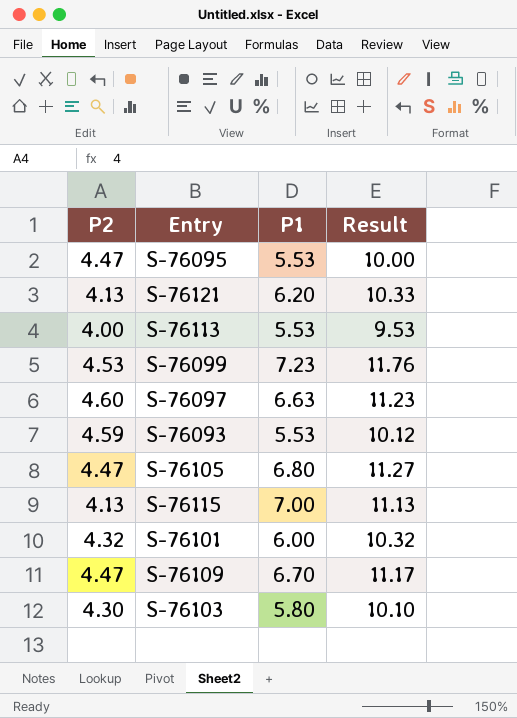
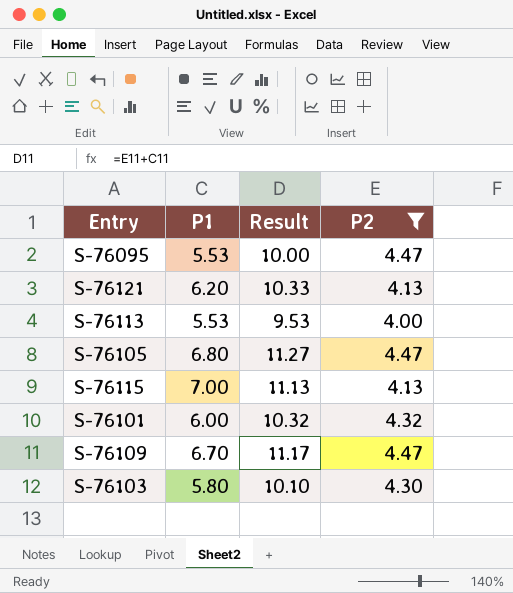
filter: none -> P2 <= 4.47
column P2 | position: 1 -> 4

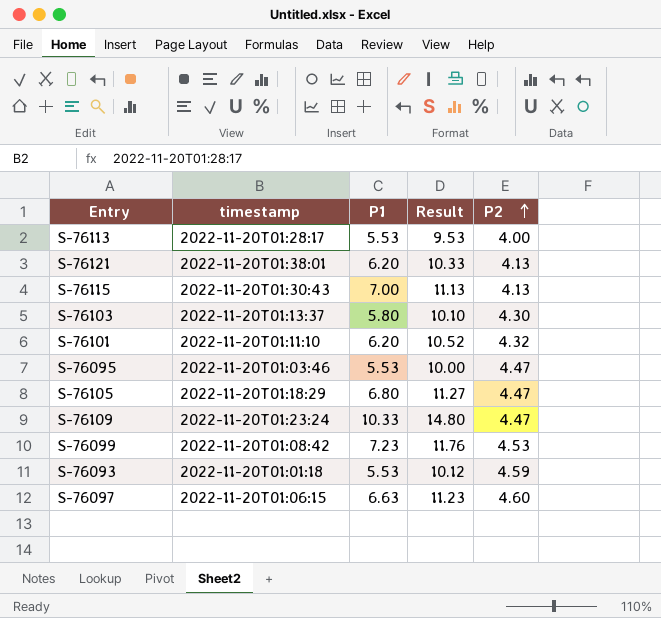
filter: P2 <= 4.47 -> none
row order: none -> P2 ascending
column timestamp | position: none -> 2
S-76101 | P1: 6.00 -> 6.20
S-76101 | Result: 10.32 -> 10.52
S-76109 | P1: 6.70 -> 10.33
S-76109 | Result: 11.17 -> 14.80

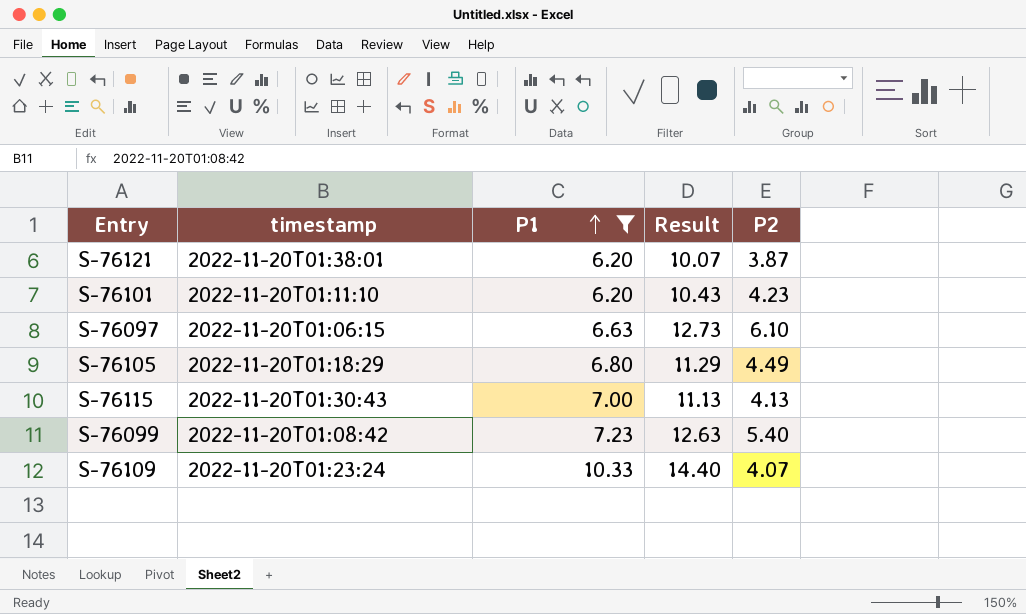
filter: none -> P1 >= 6.20
row order: P2 ascending -> P1 ascending
S-76121 | Result: 10.33 -> 10.07
S-76121 | P2: 4.13 -> 3.87
S-76101 | Result: 10.52 -> 10.43
S-76101 | P2: 4.32 -> 4.23
S-76097 | Result: 11.23 -> 12.73
S-76097 | P2: 4.60 -> 6.10
S-76105 | Result: 11.27 -> 11.29
S-76105 | P2: 4.47 -> 4.49
S-76099 | Result: 11.76 -> 12.63
S-76099 | P2: 4.53 -> 5.40
S-76109 | Result: 14.80 -> 14.40
S-76109 | P2: 4.47 -> 4.07

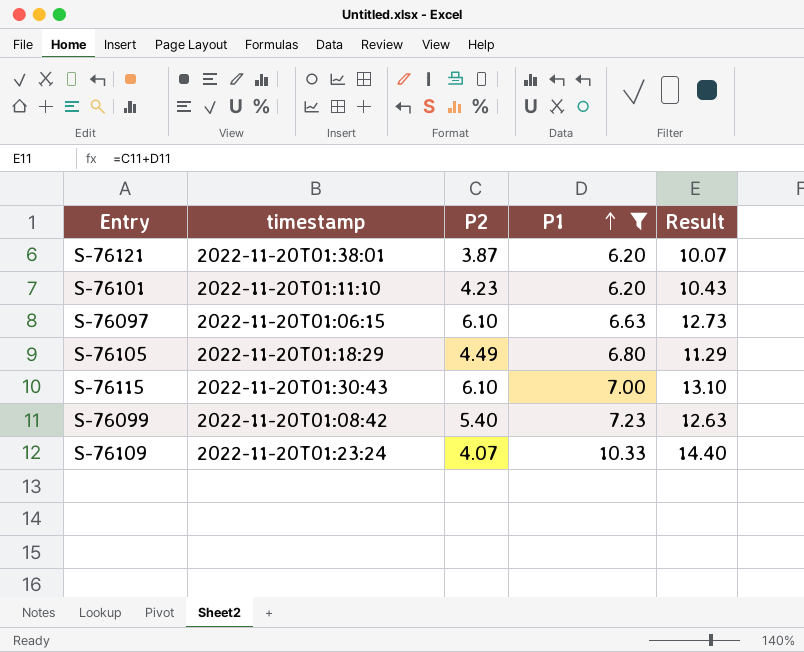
column P2 | position: 5 -> 3
S-76115 | P2: 4.13 -> 6.10
S-76115 | Result: 11.13 -> 13.10

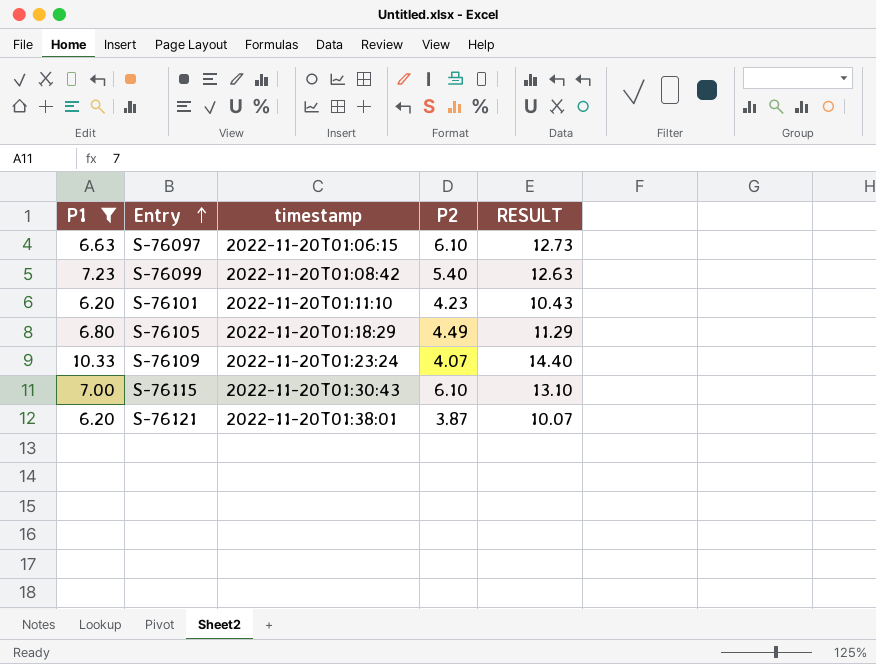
row order: P1 ascending -> Entry ascending
column P1 | position: 4 -> 1
column name: Result -> RESULT

